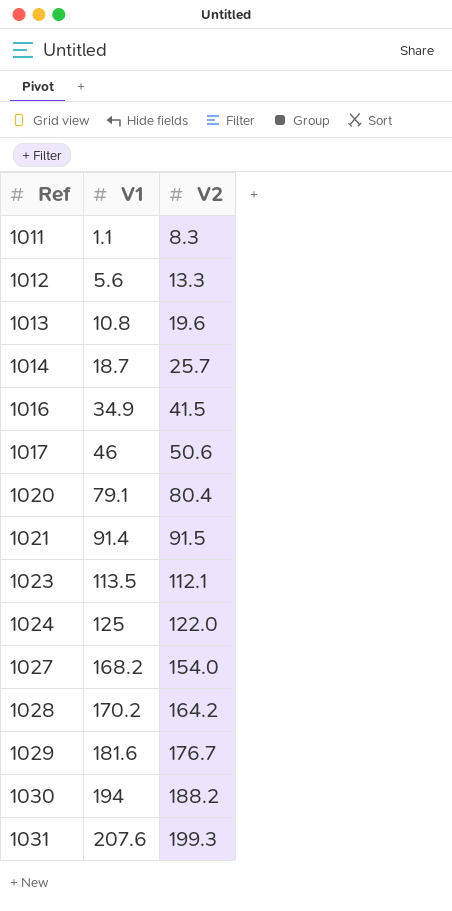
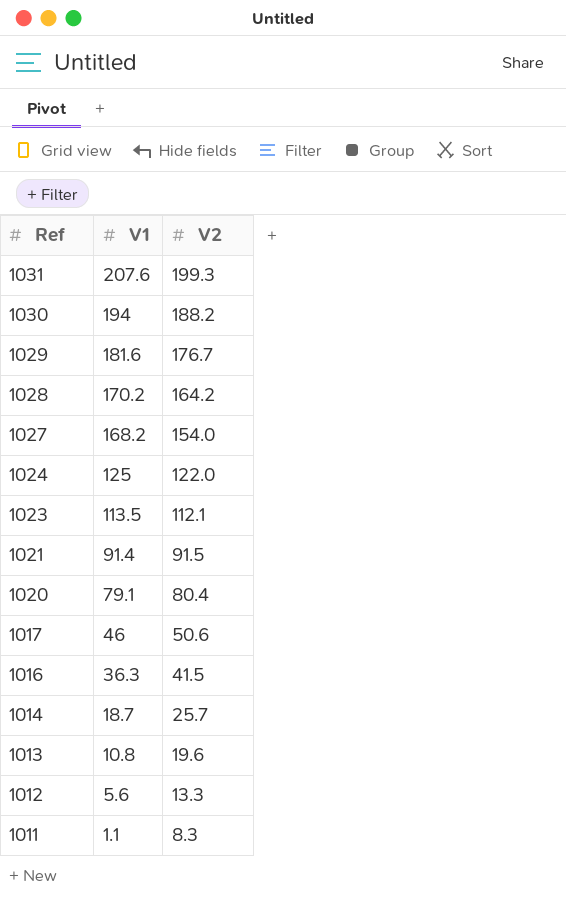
row order: Ref ascending -> Ref descending
1016 | V1: 34.9 -> 36.3

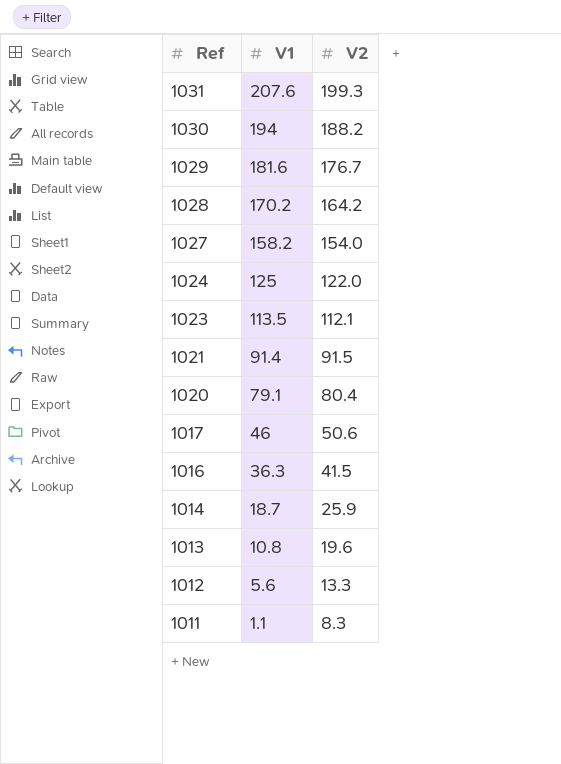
1027 | V1: 168.2 -> 158.2
1014 | V2: 25.7 -> 25.9

